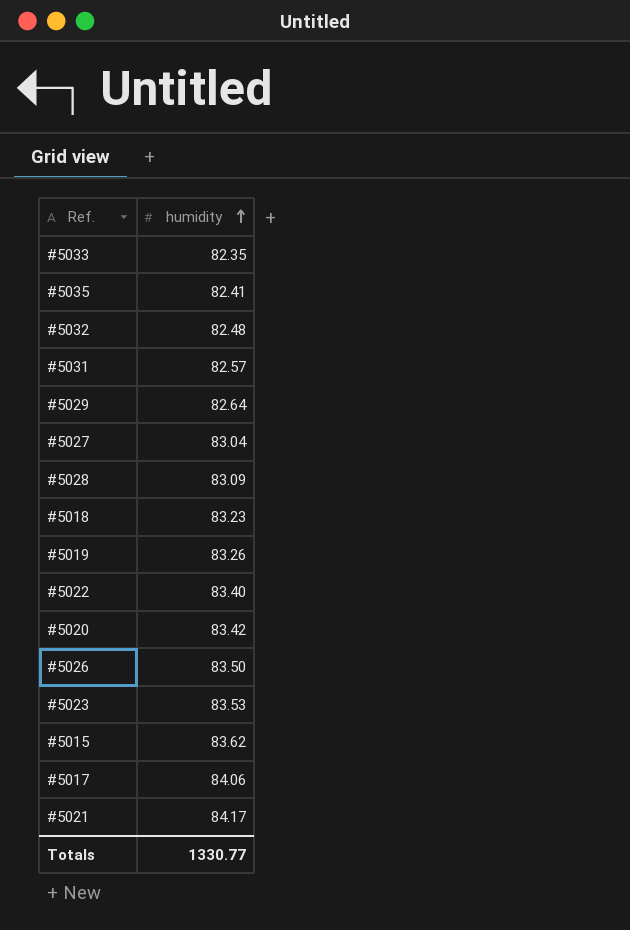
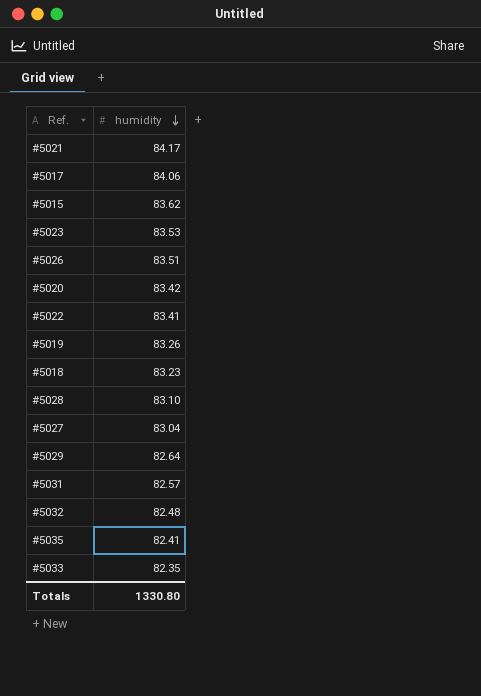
row order: humidity ascending -> humidity descending
#5026 | humidity: 83.50 -> 83.51
#5022 | humidity: 83.40 -> 83.41
#5028 | humidity: 83.09 -> 83.10
Totals | humidity: 1330.77 -> 1330.80

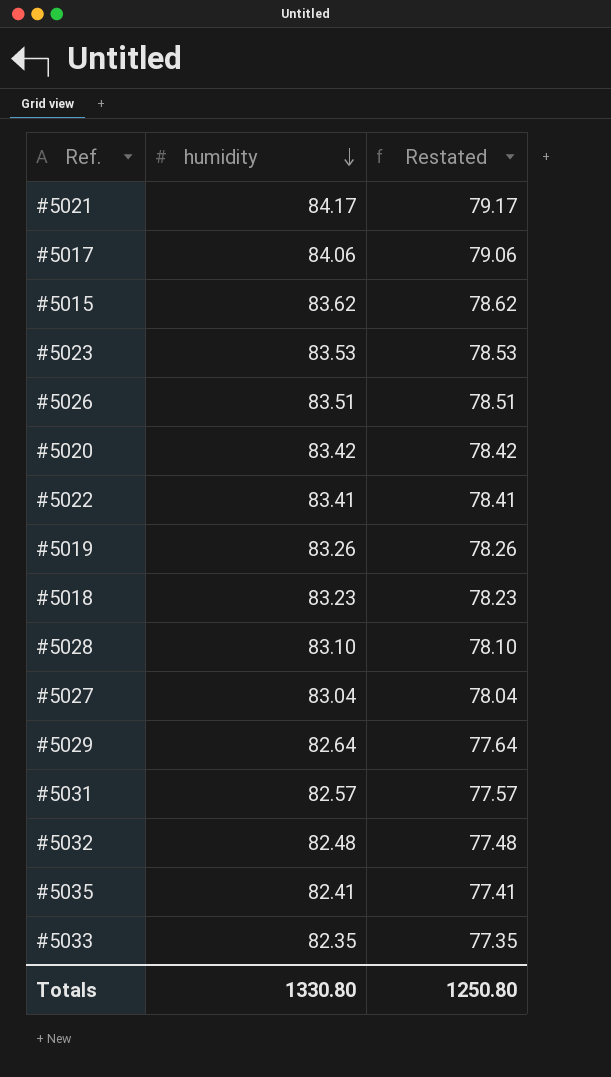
column Restated | formula: none -> [humidity] - 5

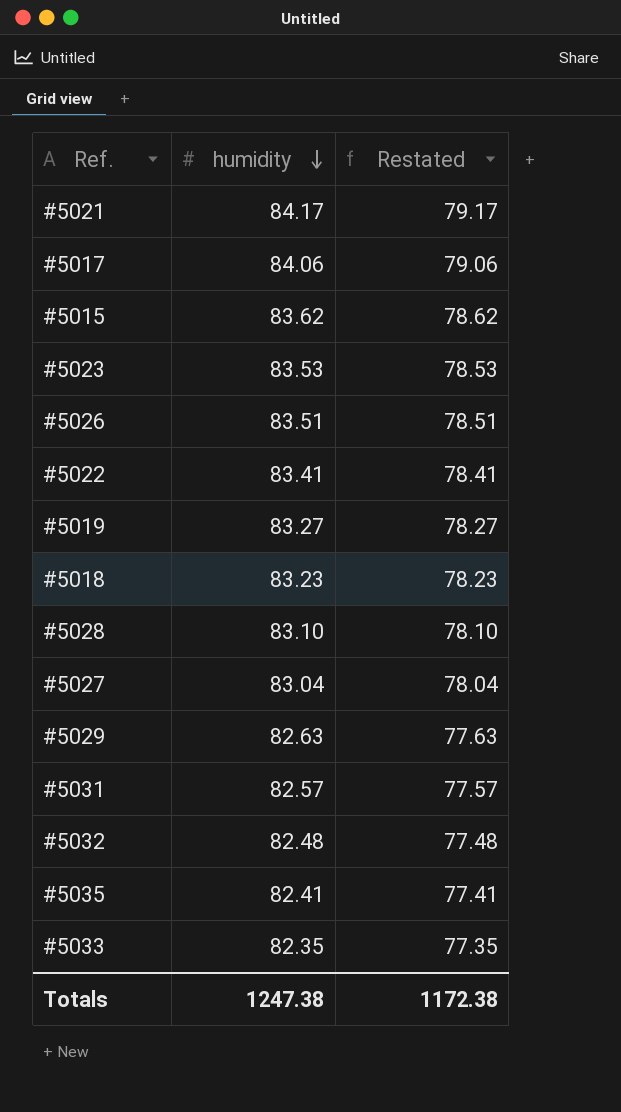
row #5020: 83.42 | 78.42 -> none
#5019 | humidity: 83.26 -> 83.27
#5019 | Restated: 78.26 -> 78.27
#5029 | humidity: 82.64 -> 82.63
#5029 | Restated: 77.64 -> 77.63
Totals | humidity: 1330.80 -> 1247.38
Totals | Restated: 1250.80 -> 1172.38

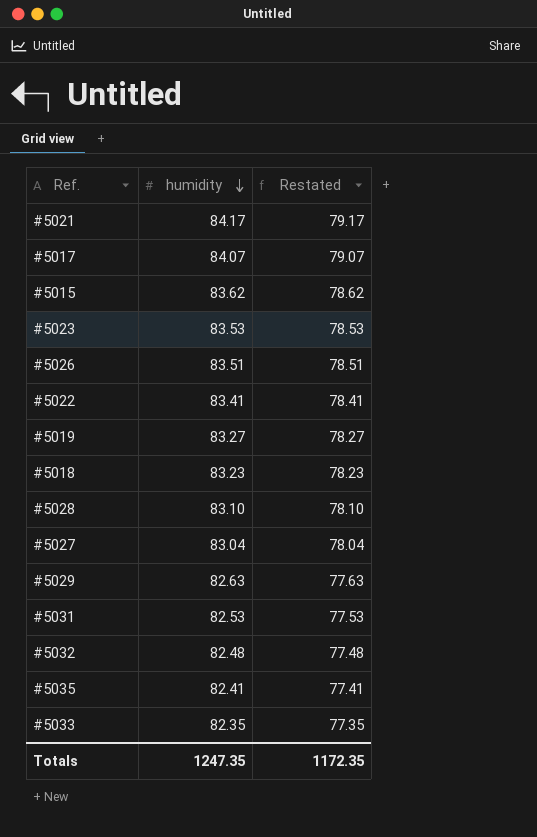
#5017 | humidity: 84.06 -> 84.07
#5017 | Restated: 79.06 -> 79.07
#5031 | humidity: 82.57 -> 82.53
#5031 | Restated: 77.57 -> 77.53
Totals | humidity: 1247.38 -> 1247.35
Totals | Restated: 1172.38 -> 1172.35

